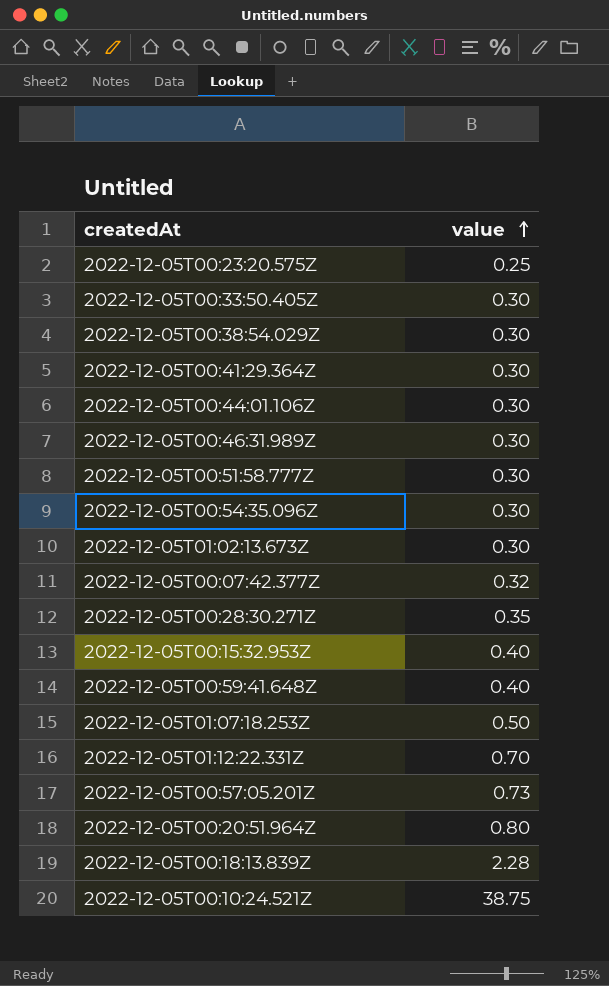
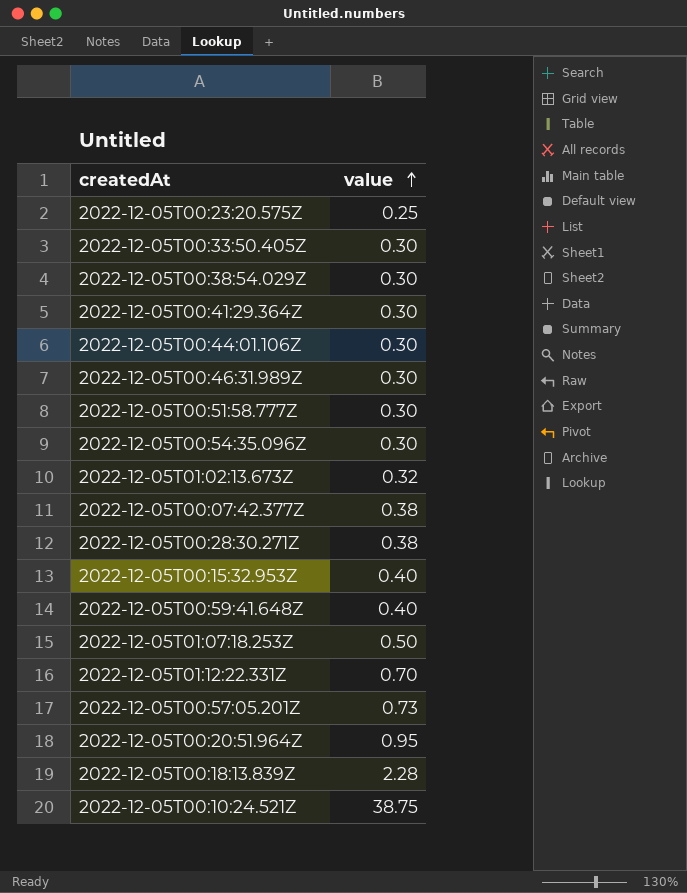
2022-12-05T01:02:13.673Z | value: 0.30 -> 0.32
2022-12-05T00:07:42.377Z | value: 0.32 -> 0.38
2022-12-05T00:28:30.271Z | value: 0.35 -> 0.38
2022-12-05T00:20:51.964Z | value: 0.80 -> 0.95

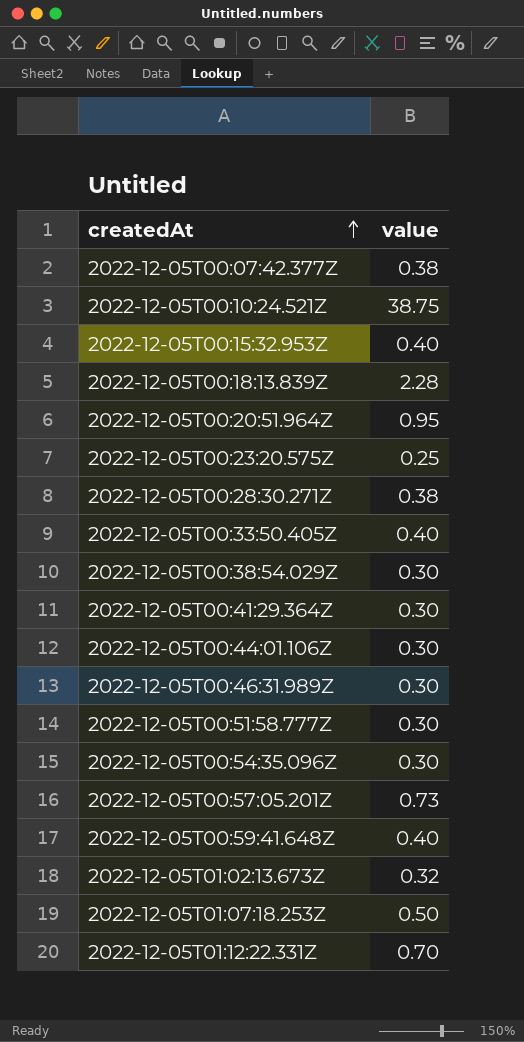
row order: value ascending -> createdAt ascending
2022-12-05T00:33:50.405Z | value: 0.30 -> 0.40

